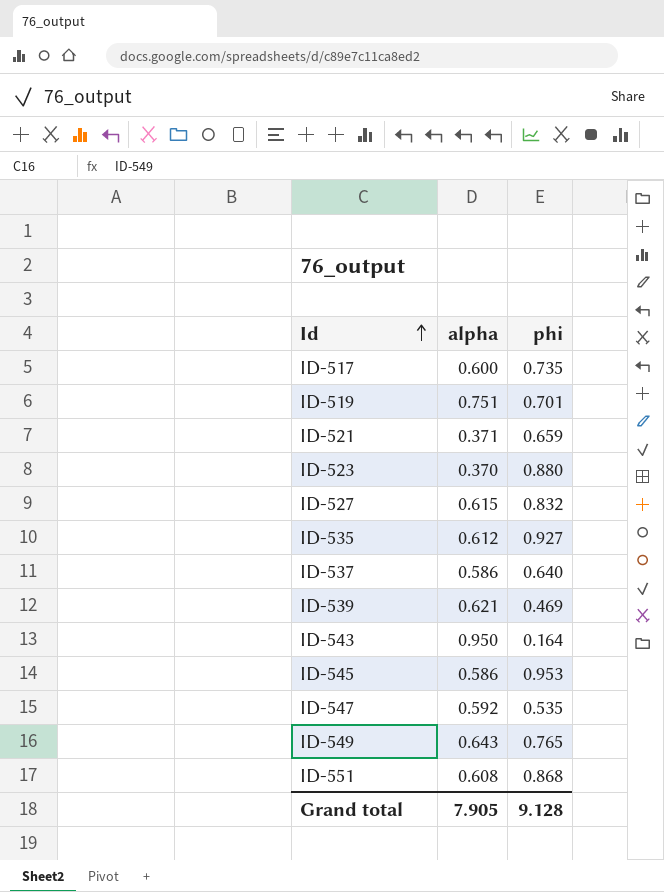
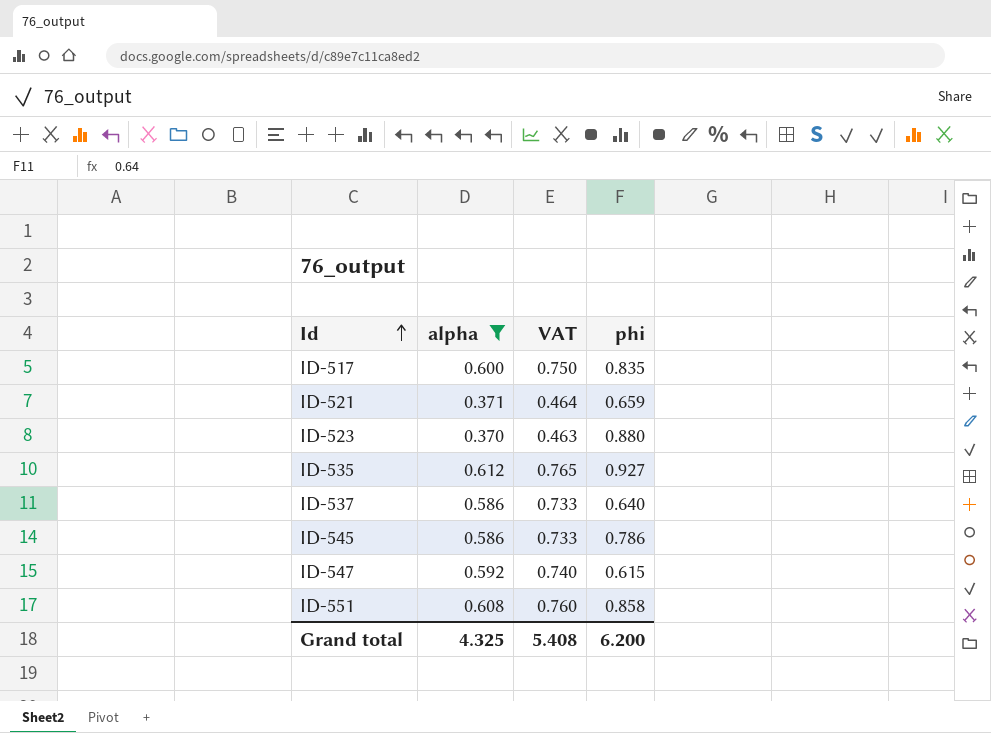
filter: none -> alpha <= 0.612
column VAT | formula: none -> [alpha] * 1.25
ID-517 | phi: 0.735 -> 0.835
ID-545 | phi: 0.953 -> 0.786
ID-547 | phi: 0.535 -> 0.615
ID-551 | phi: 0.868 -> 0.858
Grand total | alpha: 7.905 -> 4.325
Grand total | phi: 9.128 -> 6.200

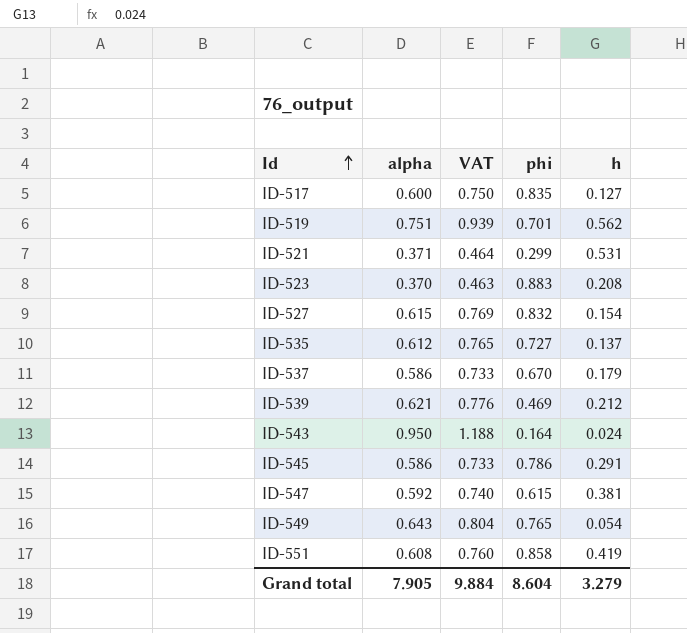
filter: alpha <= 0.612 -> none
column h | position: none -> 5
ID-521 | phi: 0.659 -> 0.299
ID-523 | phi: 0.880 -> 0.883
ID-535 | phi: 0.927 -> 0.727
ID-537 | phi: 0.640 -> 0.670
Grand total | alpha: 4.325 -> 7.905
Grand total | VAT: 5.408 -> 9.884
Grand total | phi: 6.200 -> 8.604

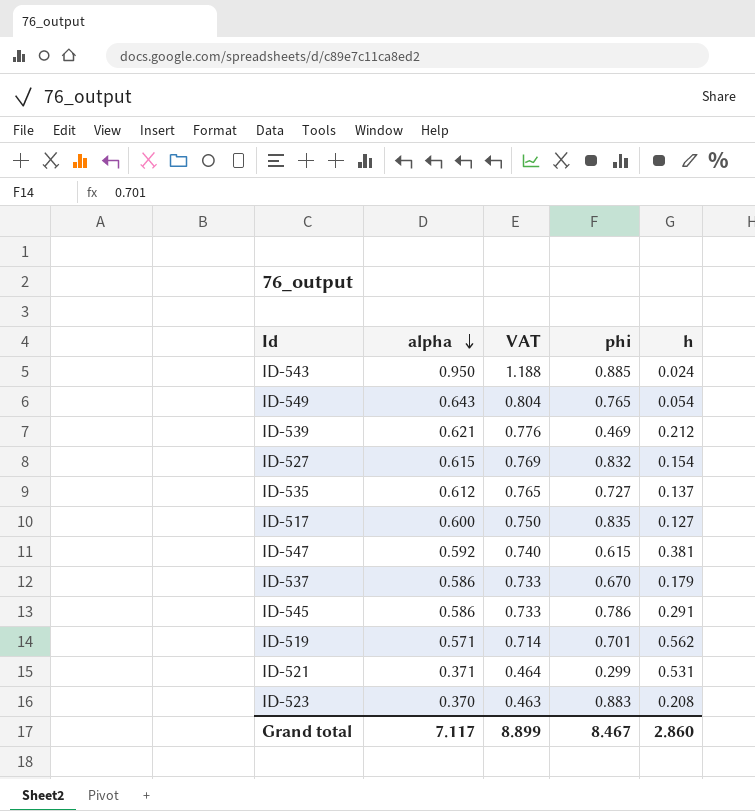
row order: Id ascending -> alpha descending
row ID-551: 0.608 | 0.760 | 0.858 | 0.419 -> none
ID-543 | phi: 0.164 -> 0.885
ID-519 | alpha: 0.751 -> 0.571
ID-519 | VAT: 0.939 -> 0.714
Grand total | alpha: 7.905 -> 7.117
Grand total | VAT: 9.884 -> 8.899
Grand total | phi: 8.604 -> 8.467
Grand total | h: 3.279 -> 2.860

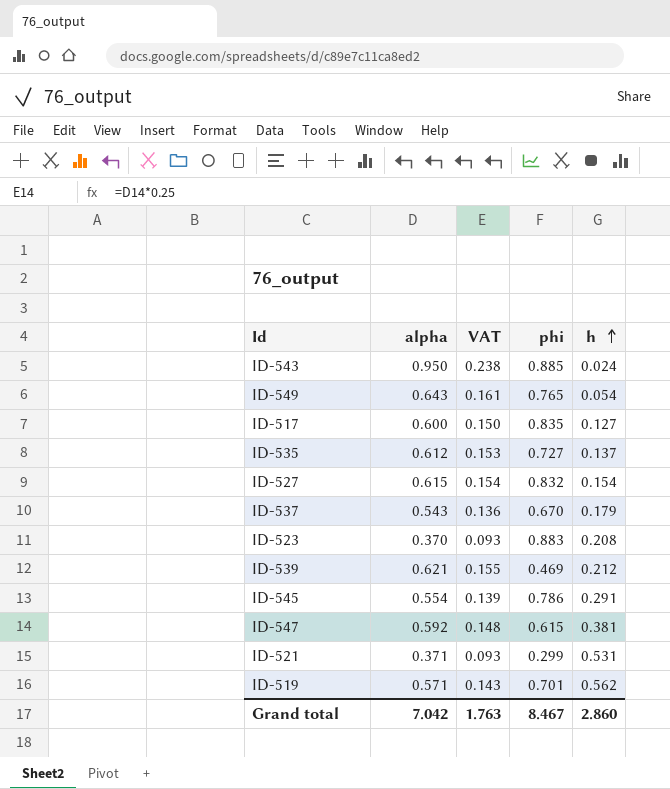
row order: alpha descending -> h ascending
column VAT | formula: [alpha] * 1.25 -> [alpha] * 0.25
ID-537 | alpha: 0.586 -> 0.543
ID-545 | alpha: 0.586 -> 0.554
Grand total | alpha: 7.117 -> 7.042
Grand total | VAT: 8.899 -> 1.763

